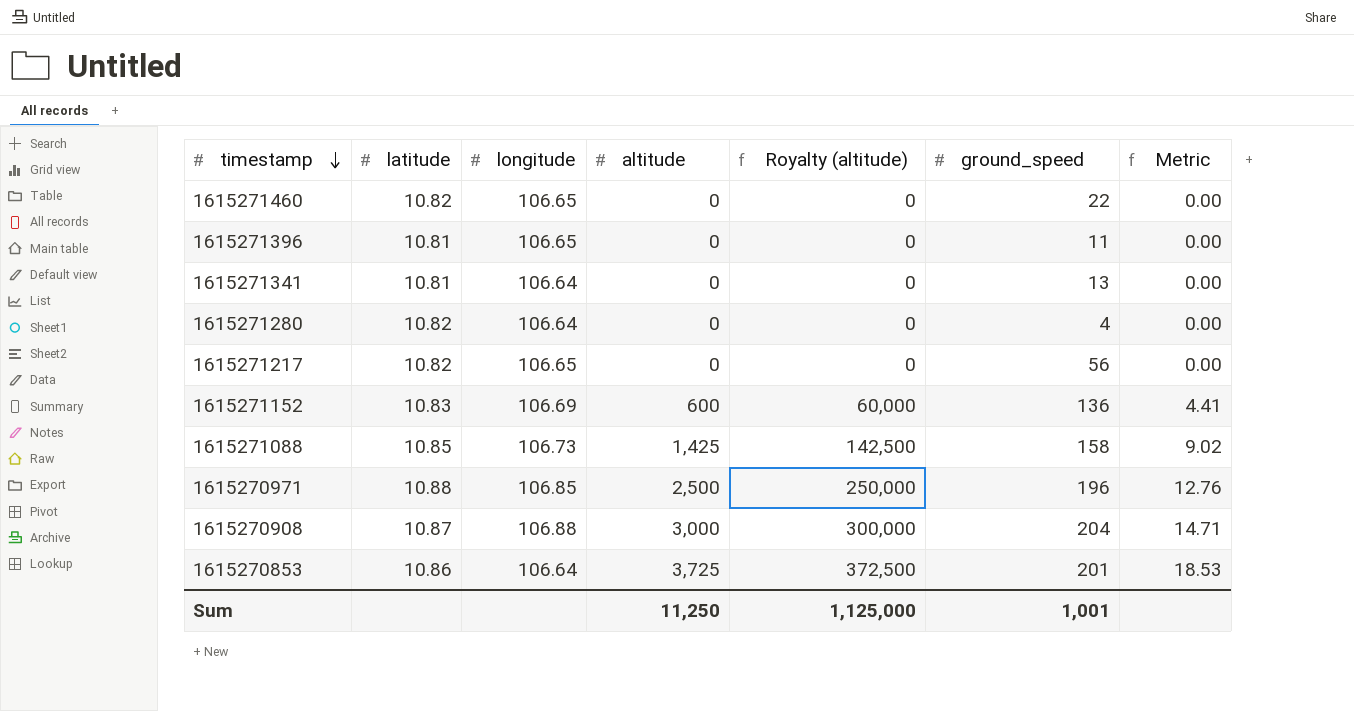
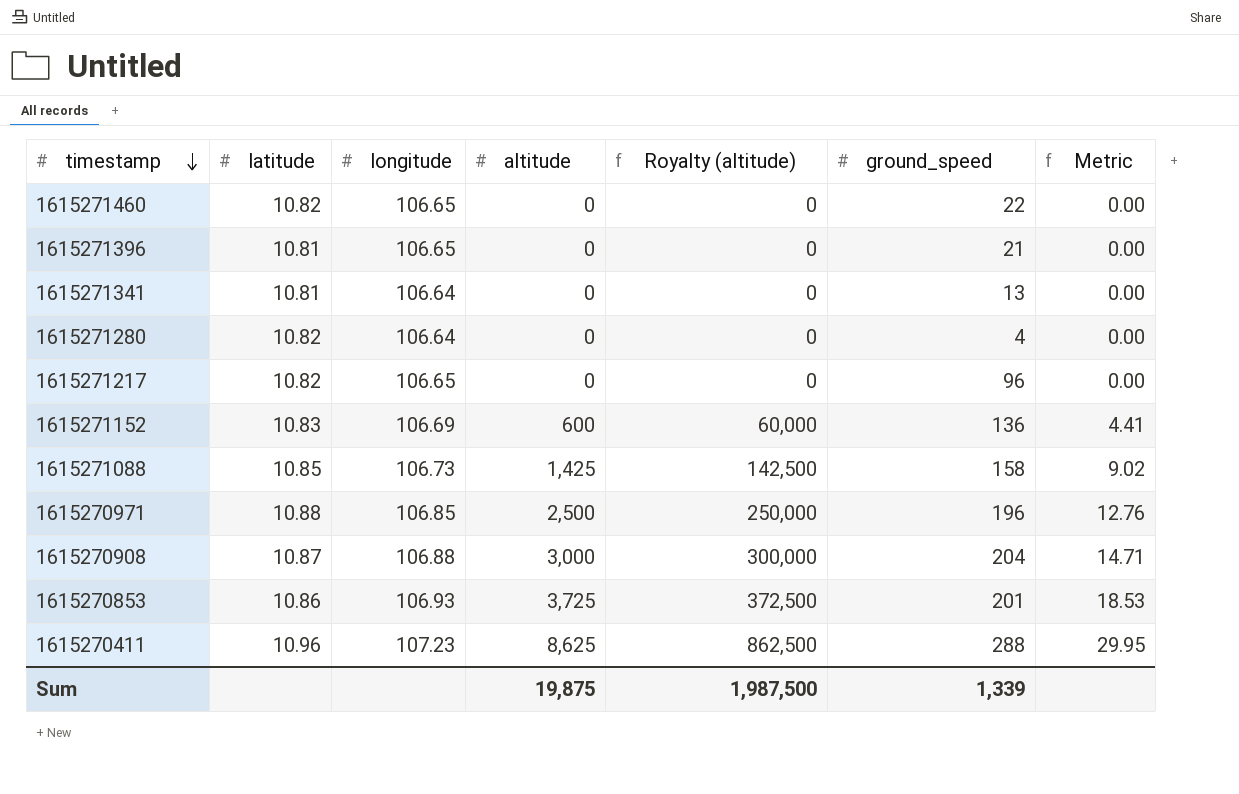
1615271396 | ground_speed: 11 -> 21
1615271217 | ground_speed: 56 -> 96
1615270853 | longitude: 106.64 -> 106.93
row 1615270411: none -> 10.96 | 107.23 | 8,625 | 862,500 | 288 | 29.95
Sum | altitude: 11,250 -> 19,875
Sum | Royalty (altitude): 1,125,000 -> 1,987,500
Sum | ground_speed: 1,001 -> 1,339

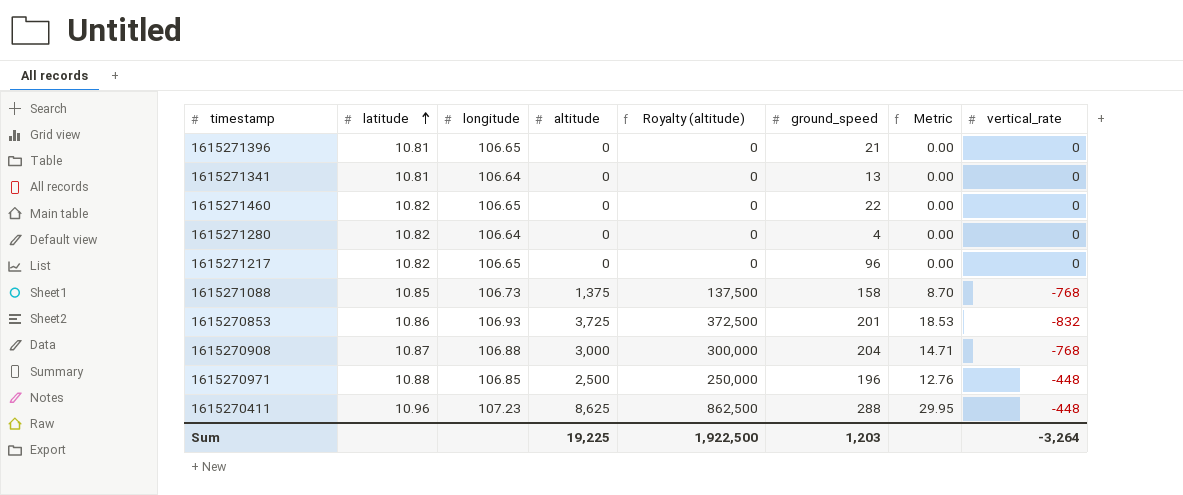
row order: timestamp descending -> latitude ascending
column vertical_rate | position: none -> 8
row 1615271152: 10.83 | 106.69 | 600 | 60,000 | 136 | 4.41 -> none
1615271088 | altitude: 1,425 -> 1,375
1615271088 | Royalty (altitude): 142,500 -> 137,500
1615271088 | Metric: 9.02 -> 8.70
Sum | altitude: 19,875 -> 19,225
Sum | Royalty (altitude): 1,987,500 -> 1,922,500
Sum | ground_speed: 1,339 -> 1,203

